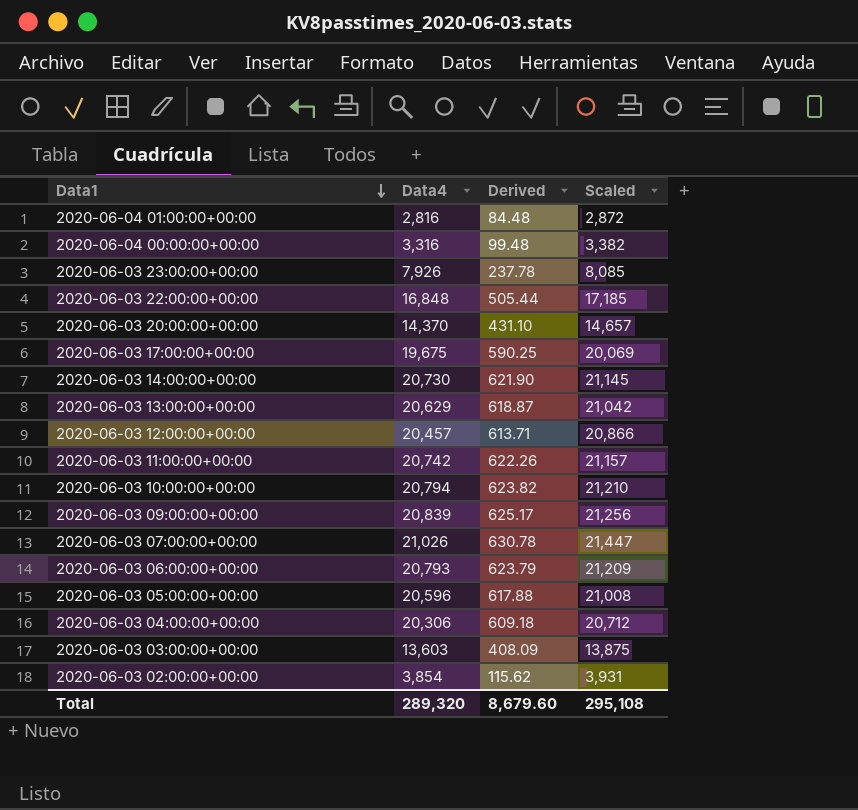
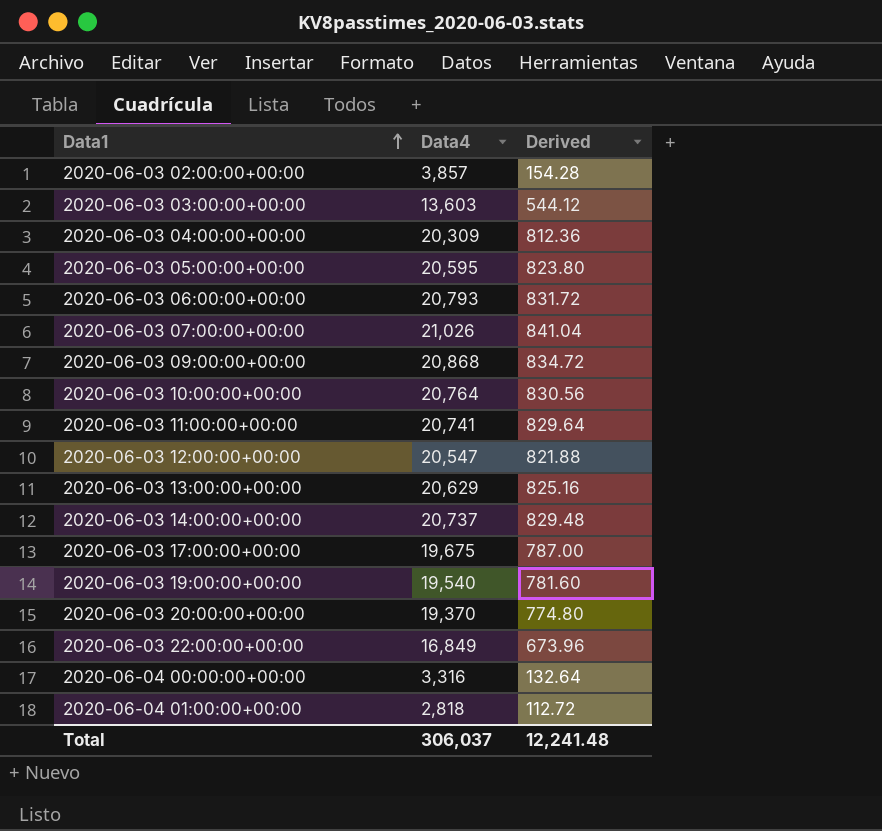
row order: Data1 descending -> Data1 ascending
column Scaled | formula: [Data4] * 1.02 -> none
column Derived | formula: [Data4] * 0.03 -> [Data4] * 0.04
row 2020-06-03 23:00:00+00:00: 7,926 | 237.78 | 8,085 -> none
2020-06-03 02:00:00+00:00 | Data4: 3,854 -> 3,857
2020-06-03 04:00:00+00:00 | Data4: 20,306 -> 20,309
2020-06-03 05:00:00+00:00 | Data4: 20,596 -> 20,595
2020-06-03 09:00:00+00:00 | Data4: 20,839 -> 20,868
2020-06-03 10:00:00+00:00 | Data4: 20,794 -> 20,764
2020-06-03 11:00:00+00:00 | Data4: 20,742 -> 20,741
2020-06-03 12:00:00+00:00 | Data4: 20,457 -> 20,547
2020-06-03 14:00:00+00:00 | Data4: 20,730 -> 20,737
row 2020-06-03 19:00:00+00:00: none -> 19,540 | 781.60
2020-06-03 20:00:00+00:00 | Data4: 14,370 -> 19,370
2020-06-03 22:00:00+00:00 | Data4: 16,848 -> 16,849
2020-06-04 01:00:00+00:00 | Data4: 2,816 -> 2,818
Total | Data4: 289,320 -> 306,037
Total | Derived: 8,679.60 -> 12,241.48

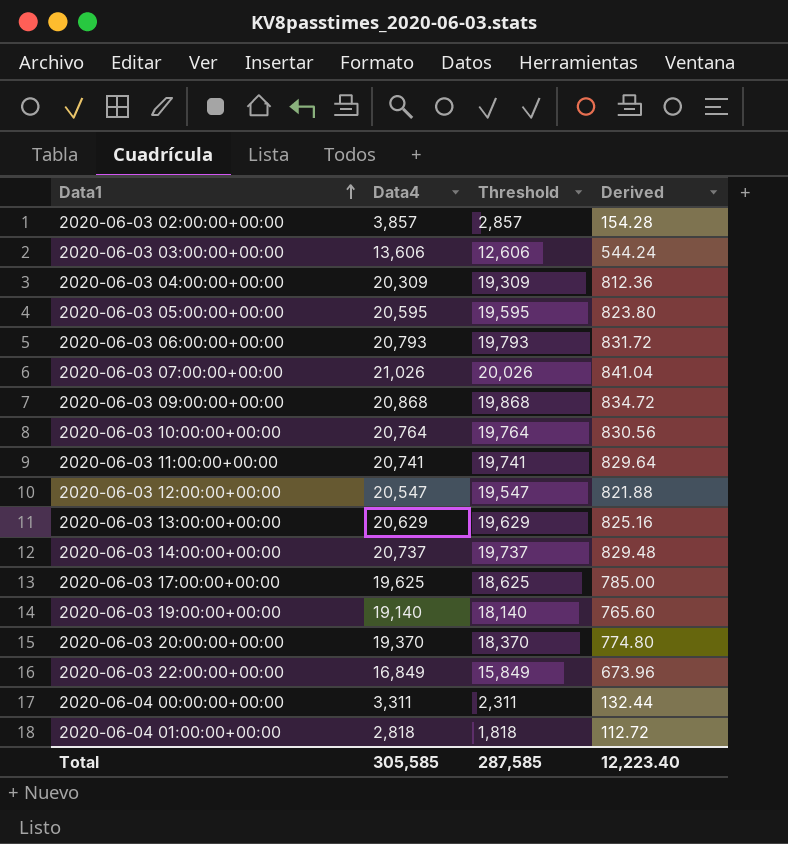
column Threshold | formula: none -> [Data4] - 1000
2020-06-03 03:00:00+00:00 | Data4: 13,603 -> 13,606
2020-06-03 03:00:00+00:00 | Derived: 544.12 -> 544.24
2020-06-03 17:00:00+00:00 | Data4: 19,675 -> 19,625
2020-06-03 17:00:00+00:00 | Derived: 787.00 -> 785.00
2020-06-03 19:00:00+00:00 | Data4: 19,540 -> 19,140
2020-06-03 19:00:00+00:00 | Derived: 781.60 -> 765.60
2020-06-04 00:00:00+00:00 | Data4: 3,316 -> 3,311
2020-06-04 00:00:00+00:00 | Derived: 132.64 -> 132.44
Total | Data4: 306,037 -> 305,585
Total | Derived: 12,241.48 -> 12,223.40

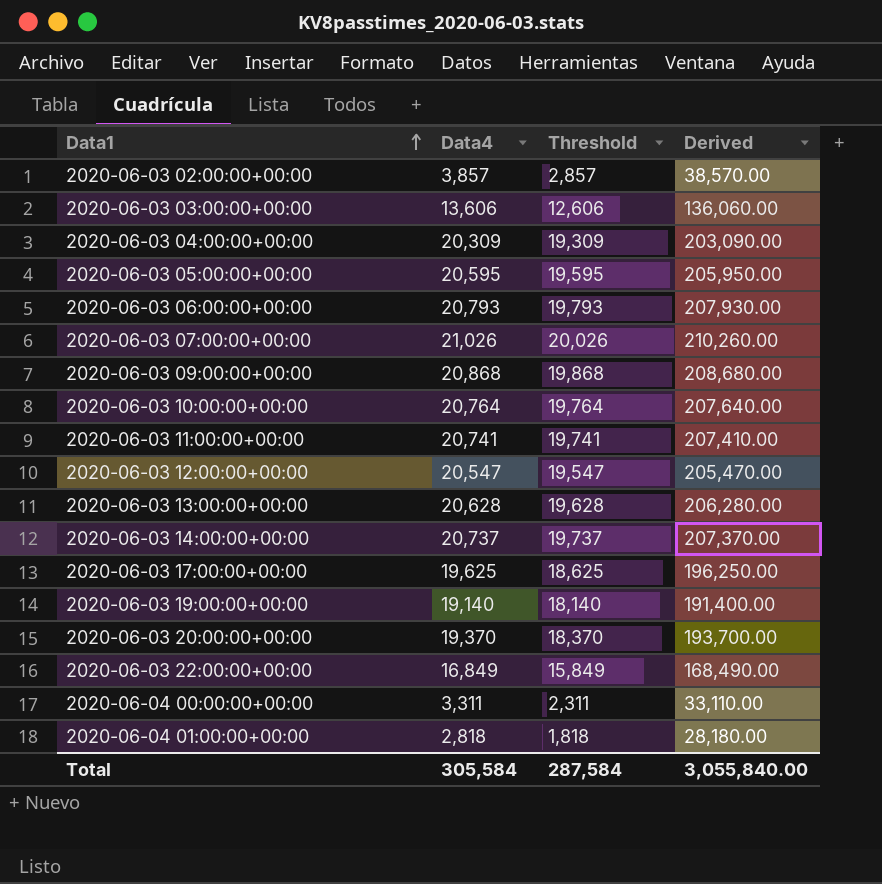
column Derived | formula: [Data4] * 0.04 -> [Data4] * 10
2020-06-03 13:00:00+00:00 | Data4: 20,629 -> 20,628
2020-06-03 13:00:00+00:00 | Threshold: 19,629 -> 19,628
Total | Data4: 305,585 -> 305,584
Total | Threshold: 287,585 -> 287,584
Total | Derived: 12,223.40 -> 3,055,840.00

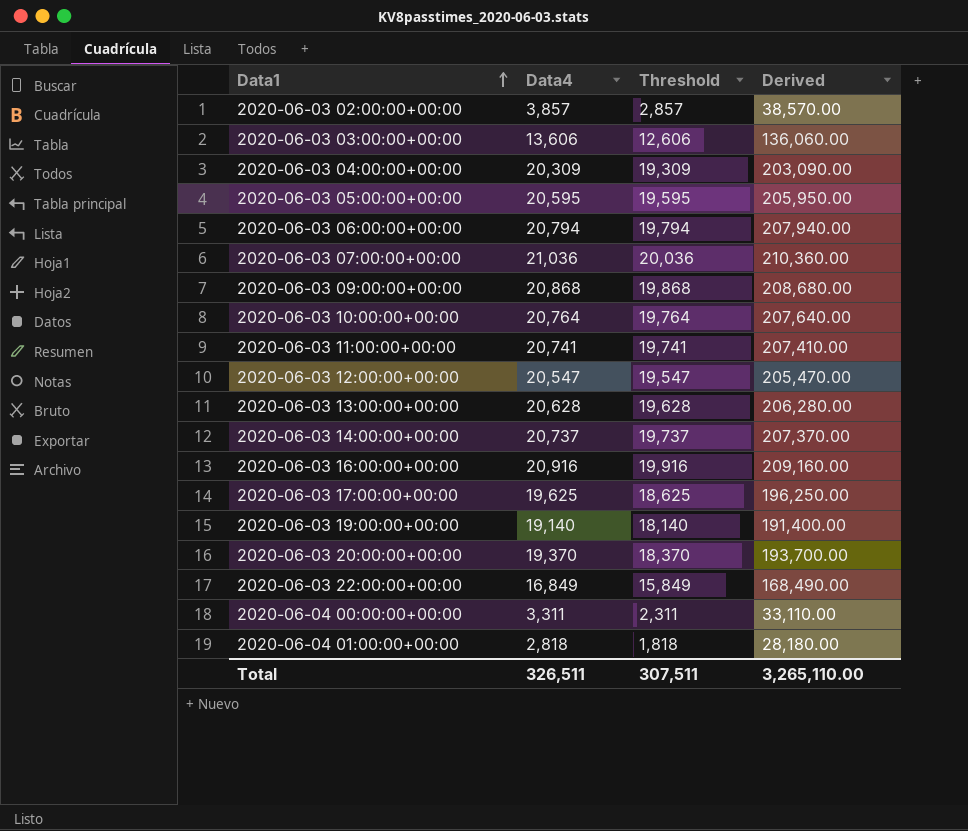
2020-06-03 06:00:00+00:00 | Data4: 20,793 -> 20,794
2020-06-03 06:00:00+00:00 | Threshold: 19,793 -> 19,794
2020-06-03 06:00:00+00:00 | Derived: 207,930.00 -> 207,940.00
2020-06-03 07:00:00+00:00 | Data4: 21,026 -> 21,036
2020-06-03 07:00:00+00:00 | Threshold: 20,026 -> 20,036
2020-06-03 07:00:00+00:00 | Derived: 210,260.00 -> 210,360.00
row 2020-06-03 16:00:00+00:00: none -> 20,916 | 19,916 | 209,160.00
Total | Data4: 305,584 -> 326,511
Total | Threshold: 287,584 -> 307,511
Total | Derived: 3,055,840.00 -> 3,265,110.00

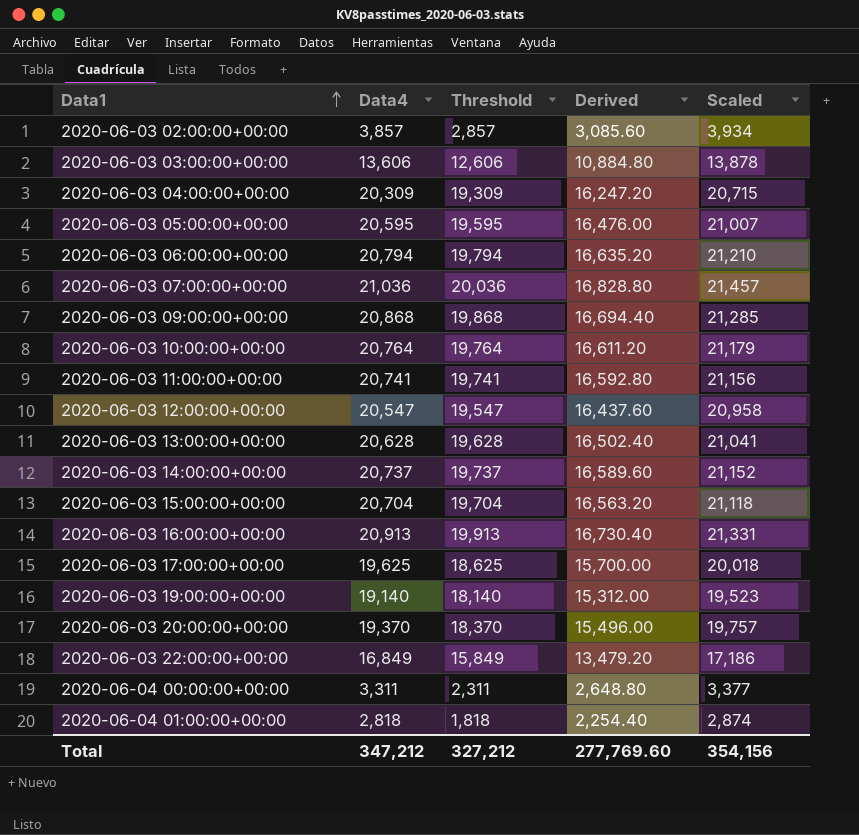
column Derived | formula: [Data4] * 10 -> [Data4] * 0.8
column Scaled | formula: none -> [Data4] * 1.02
row 2020-06-03 15:00:00+00:00: none -> 20,704 | 19,704 | 16,563.20 | 21,118
2020-06-03 16:00:00+00:00 | Data4: 20,916 -> 20,913
2020-06-03 16:00:00+00:00 | Threshold: 19,916 -> 19,913
Total | Data4: 326,511 -> 347,212
Total | Threshold: 307,511 -> 327,212
Total | Derived: 3,265,110.00 -> 277,769.60

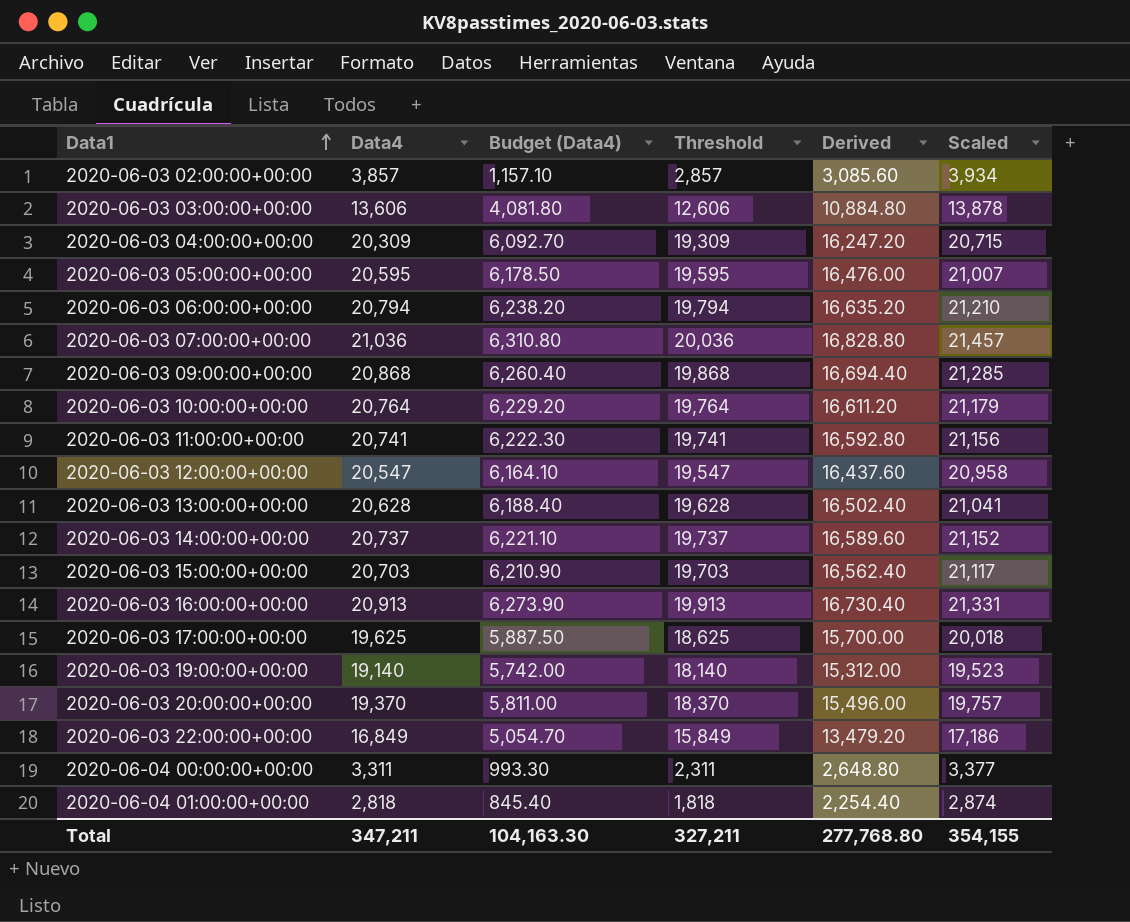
column Budget (Data4) | formula: none -> [Data4] * 0.3
2020-06-03 15:00:00+00:00 | Data4: 20,704 -> 20,703
2020-06-03 15:00:00+00:00 | Threshold: 19,704 -> 19,703
2020-06-03 15:00:00+00:00 | Derived: 16,563.20 -> 16,562.40
2020-06-03 15:00:00+00:00 | Scaled: 21,118 -> 21,117
Total | Data4: 347,212 -> 347,211
Total | Threshold: 327,212 -> 327,211
Total | Derived: 277,769.60 -> 277,768.80
Total | Scaled: 354,156 -> 354,155

